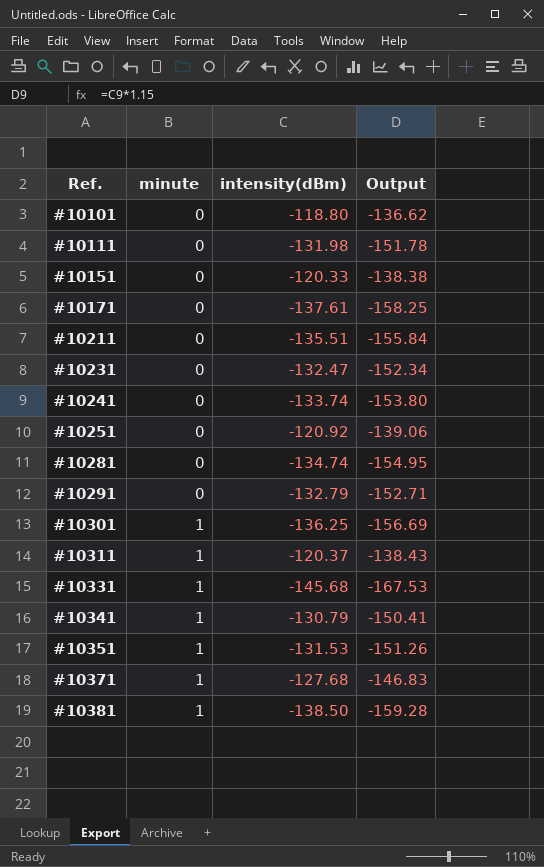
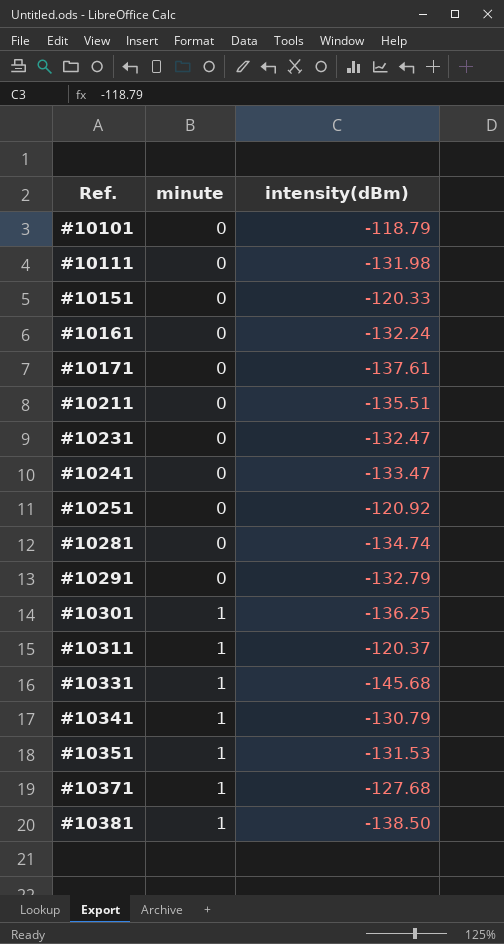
column Output | formula: [intensity(dBm)] * 1.15 -> none
#10101 | intensity(dBm): -118.80 -> -118.79
row #10161: none -> 0 | -132.24
#10241 | intensity(dBm): -133.74 -> -133.47

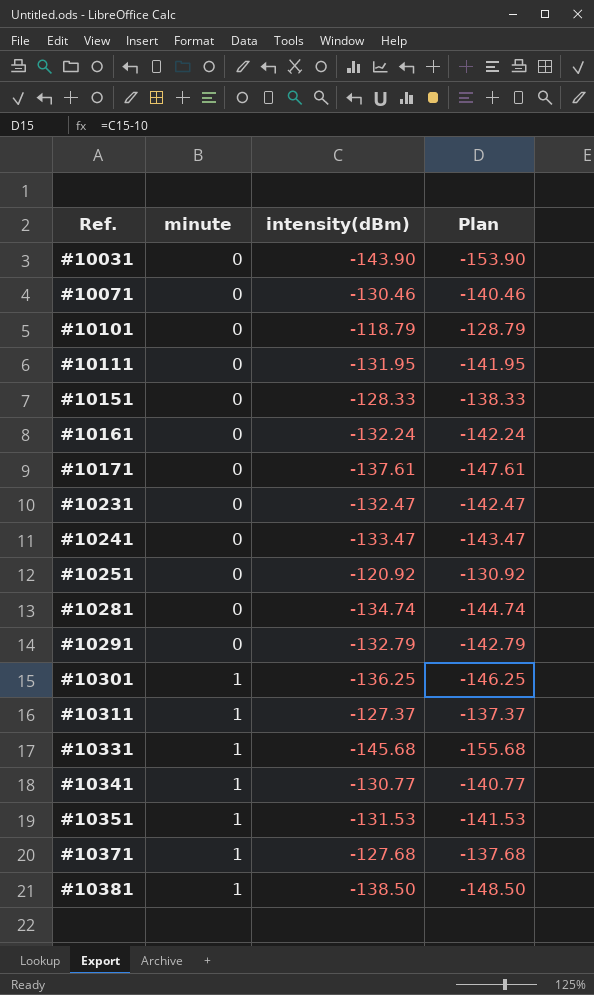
column Plan | formula: none -> [intensity(dBm)] - 10
row #10211: 0 | -135.51 -> none
row #10031: none -> 0 | -143.90 | -153.90
row #10071: none -> 0 | -130.46 | -140.46
#10111 | intensity(dBm): -131.98 -> -131.95
#10151 | intensity(dBm): -120.33 -> -128.33
#10311 | intensity(dBm): -120.37 -> -127.37
#10341 | intensity(dBm): -130.79 -> -130.77

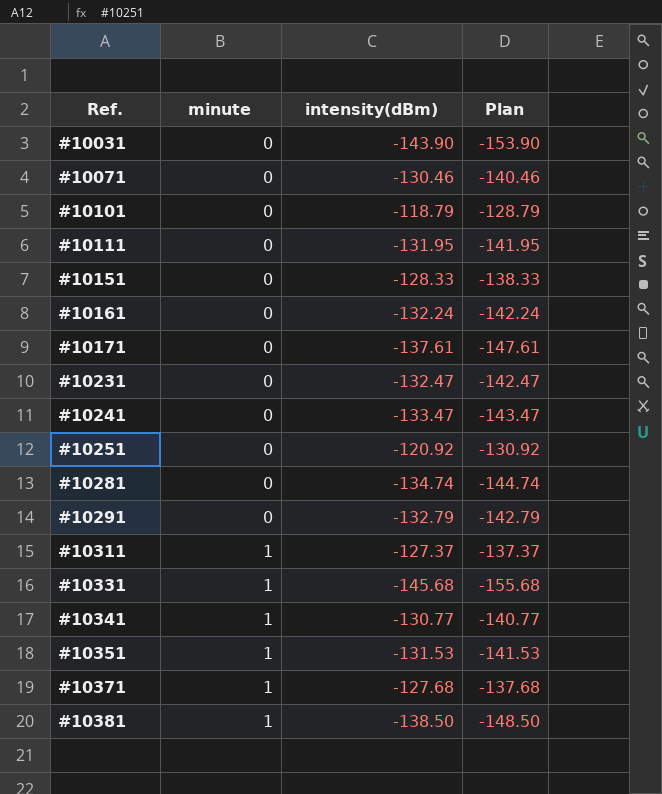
row #10301: 1 | -136.25 | -146.25 -> none

